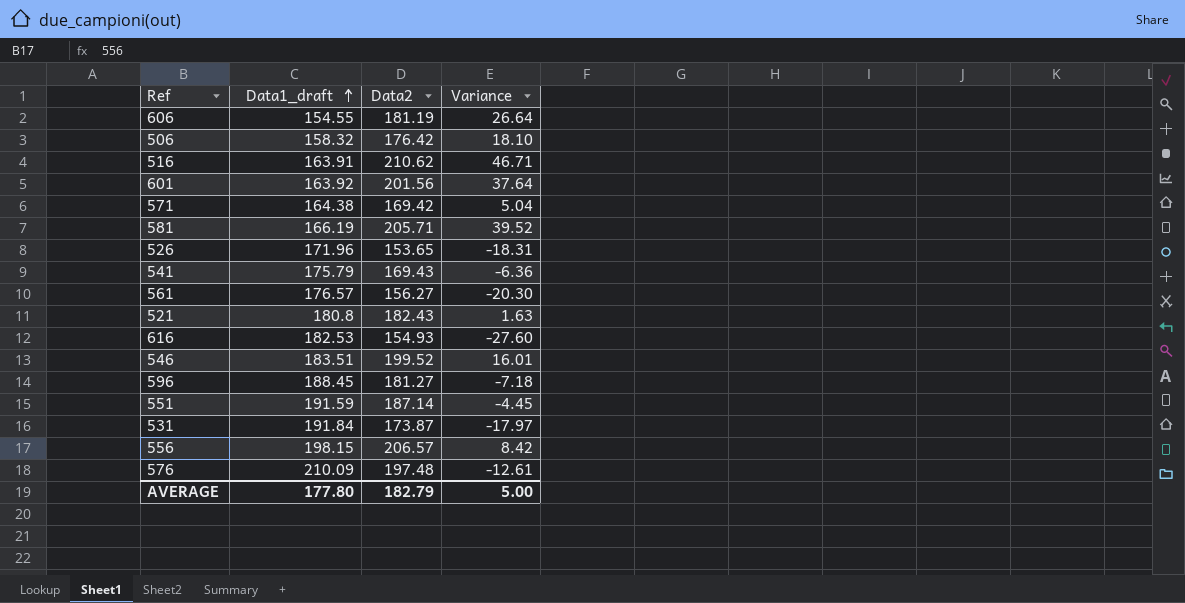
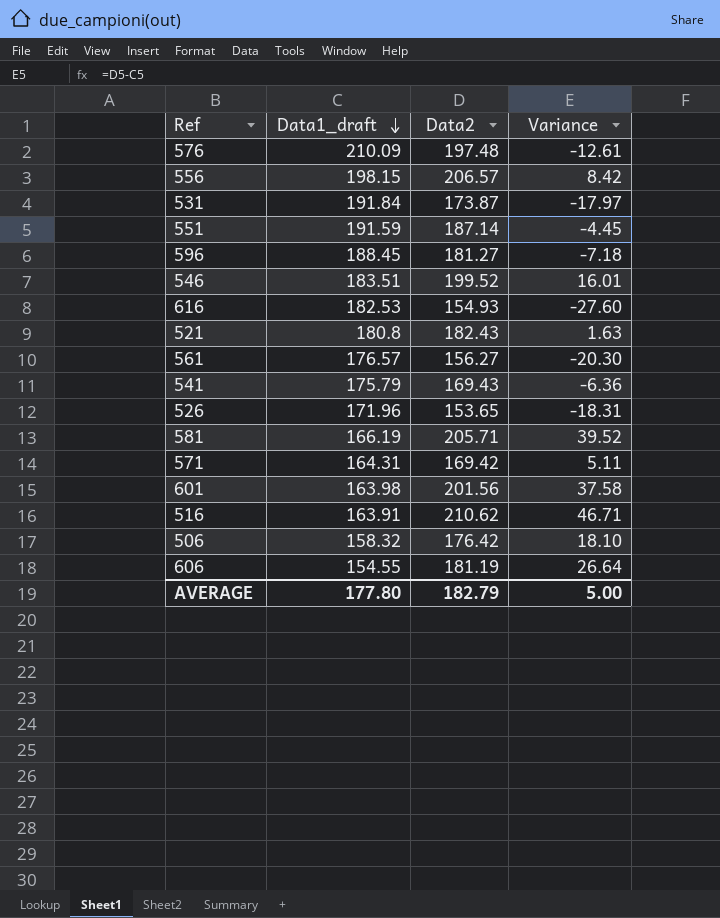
row order: Data1_draft ascending -> Data1_draft descending
571 | Data1_draft: 164.38 -> 164.31
571 | Variance: 5.04 -> 5.11
601 | Data1_draft: 163.92 -> 163.98
601 | Variance: 37.64 -> 37.58

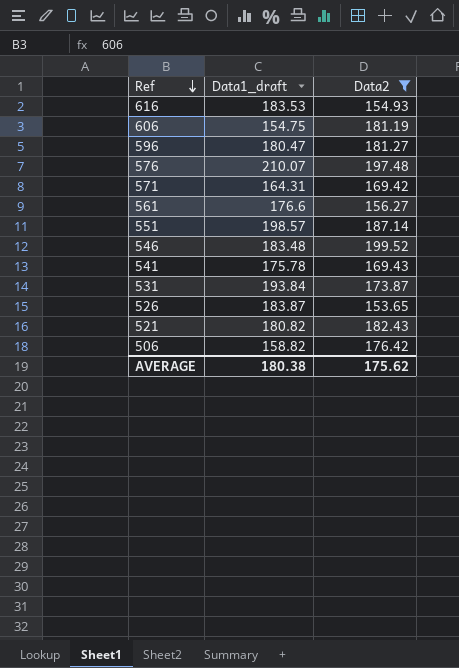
filter: none -> Data2 <= 199.52
row order: Data1_draft descending -> Ref descending
column Variance | formula: [Data2] - [Data1_draft] -> none
616 | Data1_draft: 182.53 -> 183.53
606 | Data1_draft: 154.55 -> 154.75
596 | Data1_draft: 188.45 -> 180.47
576 | Data1_draft: 210.09 -> 210.07
561 | Data1_draft: 176.57 -> 176.6
551 | Data1_draft: 191.59 -> 198.57
546 | Data1_draft: 183.51 -> 183.48
541 | Data1_draft: 175.79 -> 175.78
531 | Data1_draft: 191.84 -> 193.84
526 | Data1_draft: 171.96 -> 183.87
521 | Data1_draft: 180.8 -> 180.82
506 | Data1_draft: 158.32 -> 158.82
AVERAGE | Data1_draft: 177.80 -> 180.38
AVERAGE | Data2: 182.79 -> 175.62

